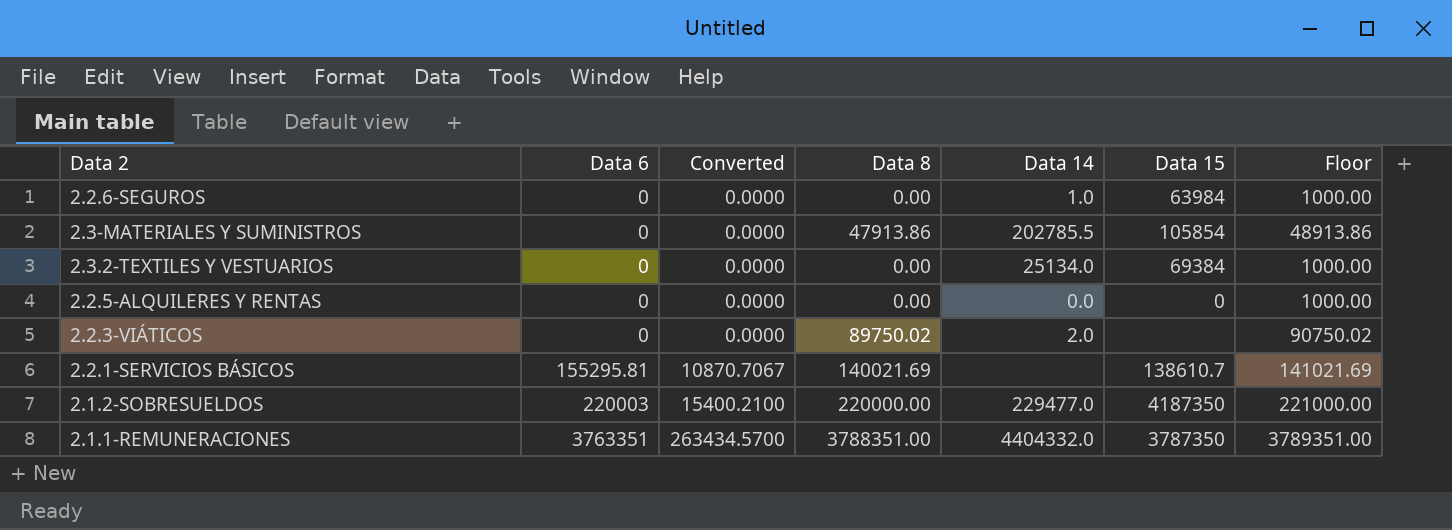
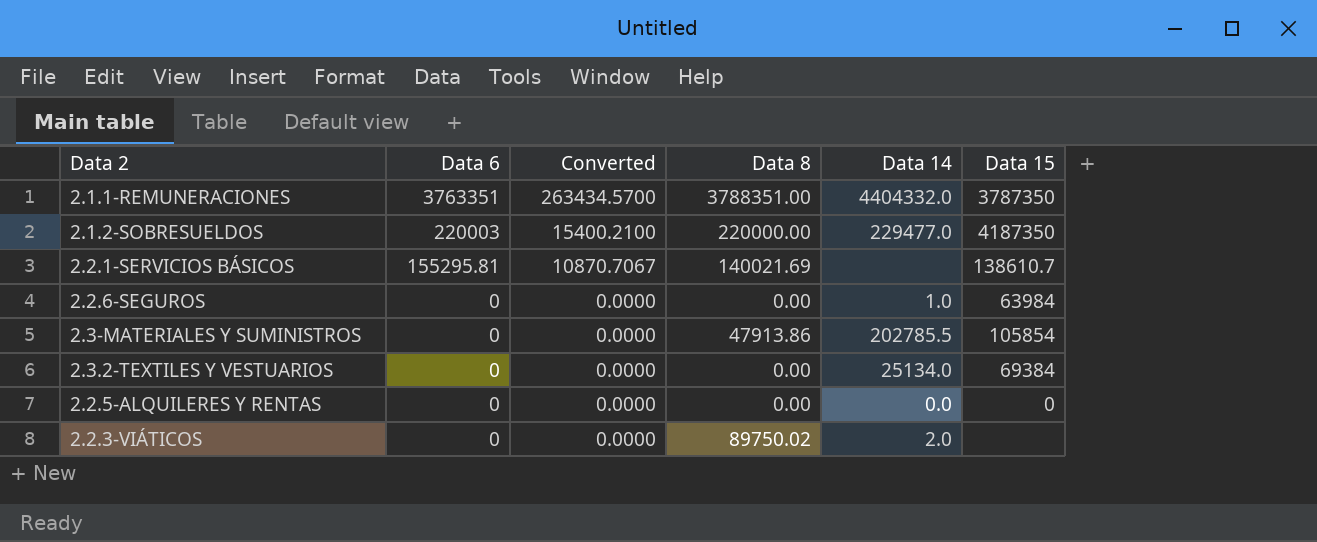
row order: Data 6 ascending -> Data 6 descending
column Floor | formula: [Data 8] + 1000 -> none

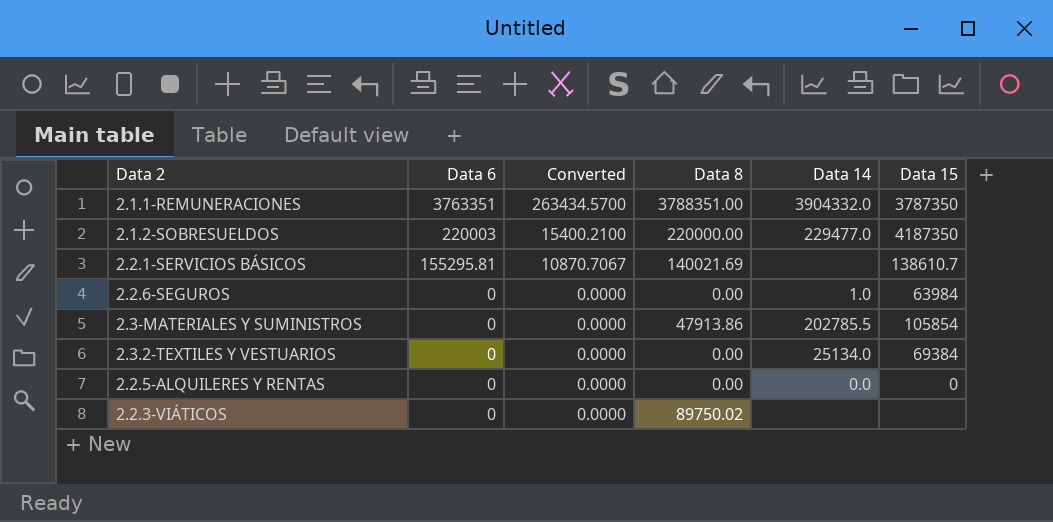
2.1.1-REMUNERACIONES | Data 14: 4404332.0 -> 3904332.0
2.2.3-VIÁTICOS | Data 14: 2.0 -> none

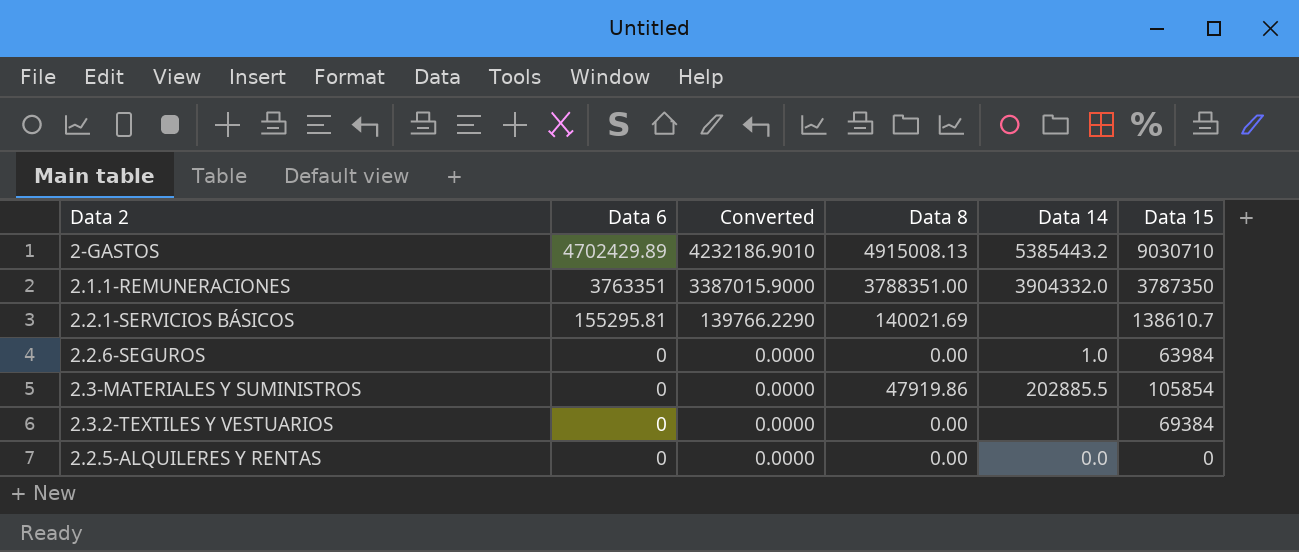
column Converted | formula: [Data 6] * 0.07 -> [Data 6] * 0.9
row 2.1.2-SOBRESUELDOS: 220003 | 15400.2100 | 220000.00 | 229477.0 | 4187350 -> none
row 2.2.3-VIÁTICOS: 0 | 0.0000 | 89750.02 | none | none -> none
row 2-GASTOS: none -> 4702429.89 | 4232186.9010 | 4915008.13 | 5385443.2 | 9030710
2.3-MATERIALES Y SUMINISTROS | Data 8: 47913.86 -> 47919.86
2.3-MATERIALES Y SUMINISTROS | Data 14: 202785.5 -> 202885.5
2.3.2-TEXTILES Y VESTUARIOS | Data 14: 25134.0 -> none

